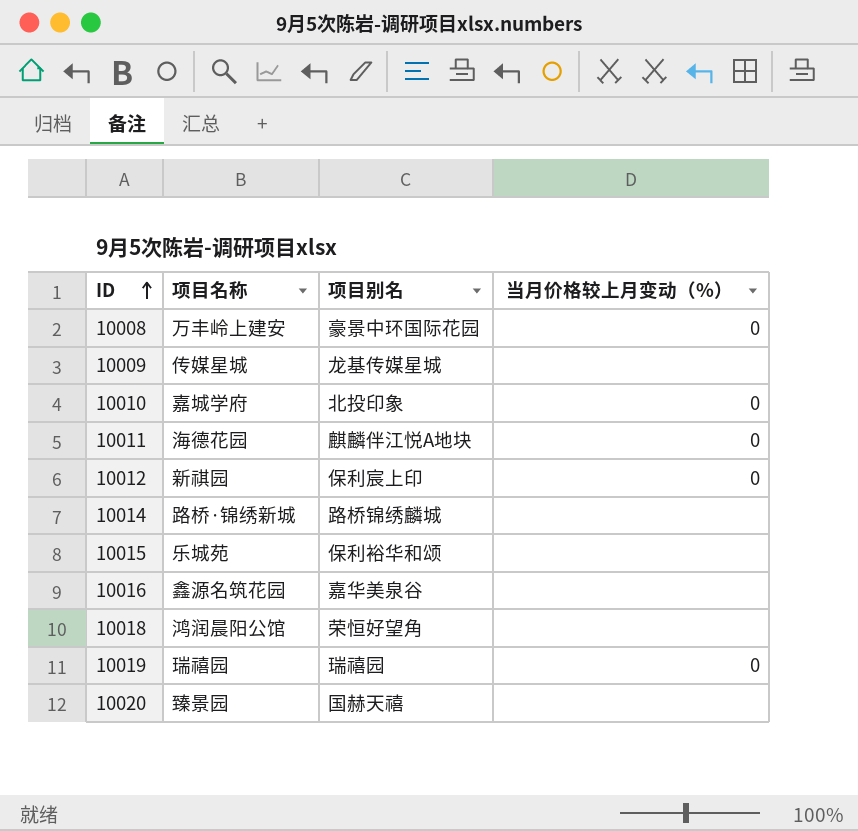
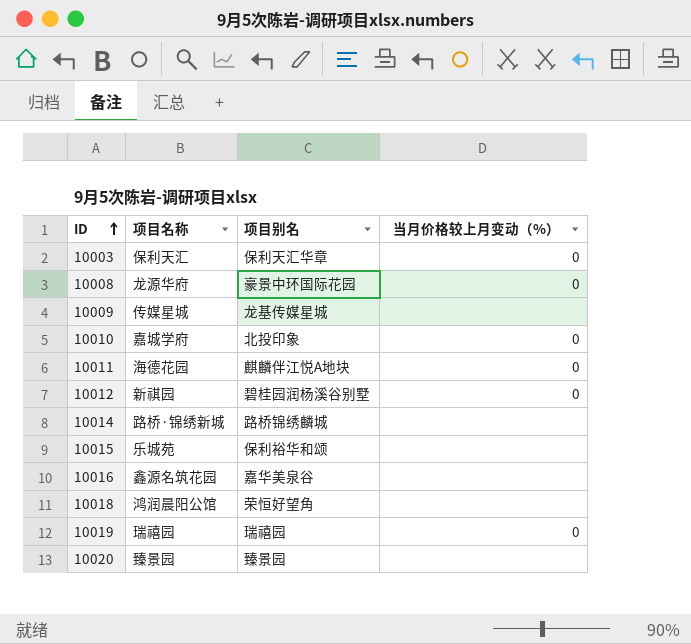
row 10003: none -> 保利天汇 | 保利天汇华章 | 0
10008 | 项目名称: 万丰岭上建安 -> 龙源华府
10012 | 项目别名: 保利宸上印 -> 碧桂园润杨溪谷别墅
10020 | 项目别名: 国赫天禧 -> 臻景园

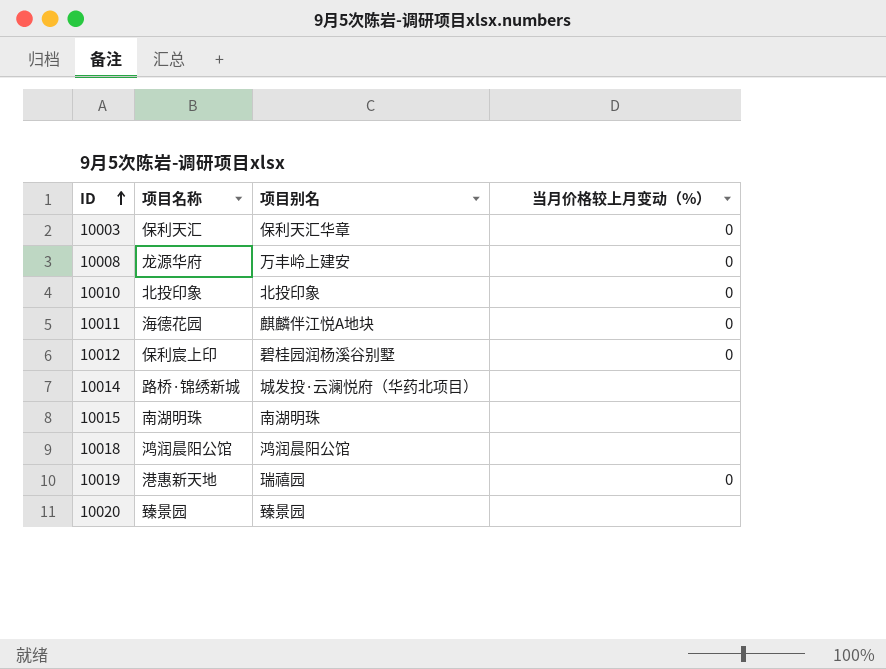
row 10009: 传媒星城 | 龙基传媒星城 | none -> none
row 10016: 鑫源名筑花园 | 嘉华美泉谷 | none -> none
10008 | 项目别名: 豪景中环国际花园 -> 万丰岭上建安
10010 | 项目名称: 嘉城学府 -> 北投印象
10012 | 项目名称: 新祺园 -> 保利宸上印
10014 | 项目别名: 路桥锦绣麟城 -> 城发投·云澜悦府（华药北项目）
10015 | 项目名称: 乐城苑 -> 南湖明珠
10015 | 项目别名: 保利裕华和颂 -> 南湖明珠
10018 | 项目别名: 荣恒好望角 -> 鸿润晨阳公馆
10019 | 项目名称: 瑞禧园 -> 港惠新天地

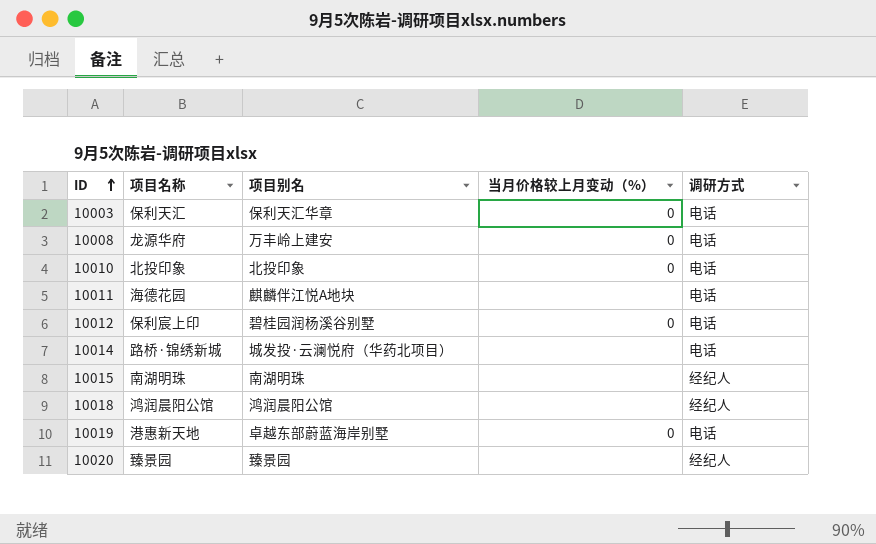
column 调研方式 | position: none -> 5
10011 | 当月价格较上月变动（%）: 0 -> none
10019 | 项目别名: 瑞禧园 -> 卓越东部蔚蓝海岸别墅

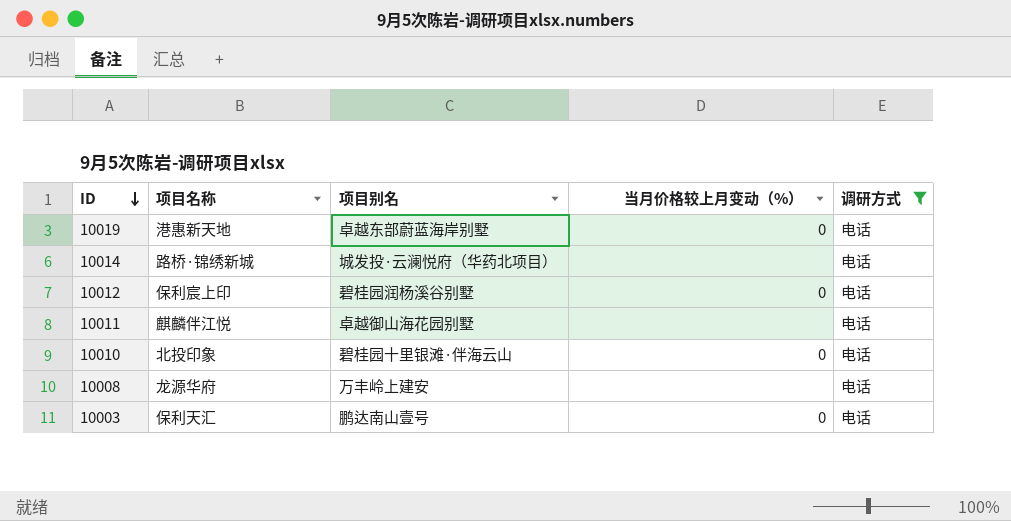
filter: none -> 调研方式 = 电话
row order: ID ascending -> ID descending
10011 | 项目名称: 海德花园 -> 麒麟伴江悦
10011 | 项目别名: 麒麟伴江悦A地块 -> 卓越御山海花园别墅
10010 | 项目别名: 北投印象 -> 碧桂园十里银滩·伴海云山
10008 | 当月价格较上月变动（%）: 0 -> none
10003 | 项目别名: 保利天汇华章 -> 鹏达南山壹号

